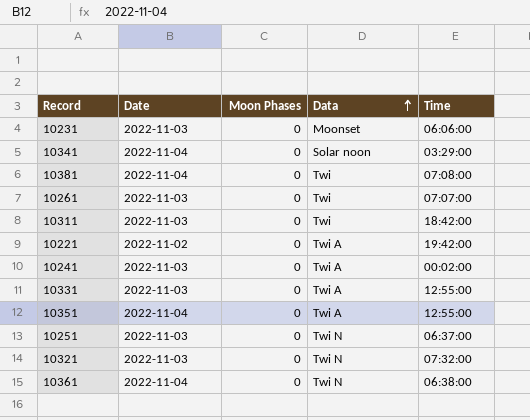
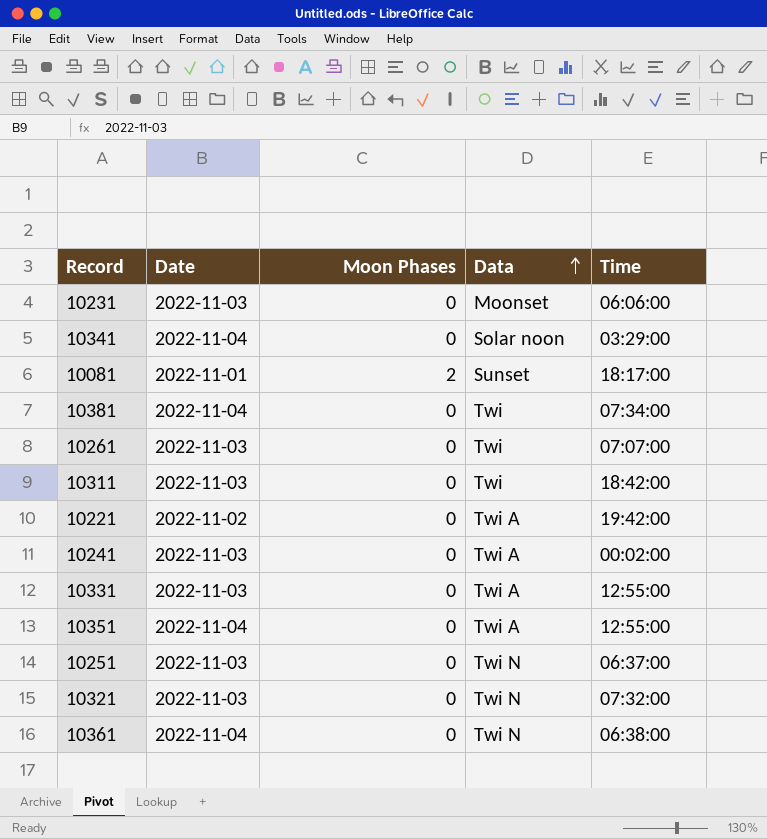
row 10081: none -> 2022-11-01 | 2 | Sunset | 18:17:00
10381 | Time: 07:08:00 -> 07:34:00

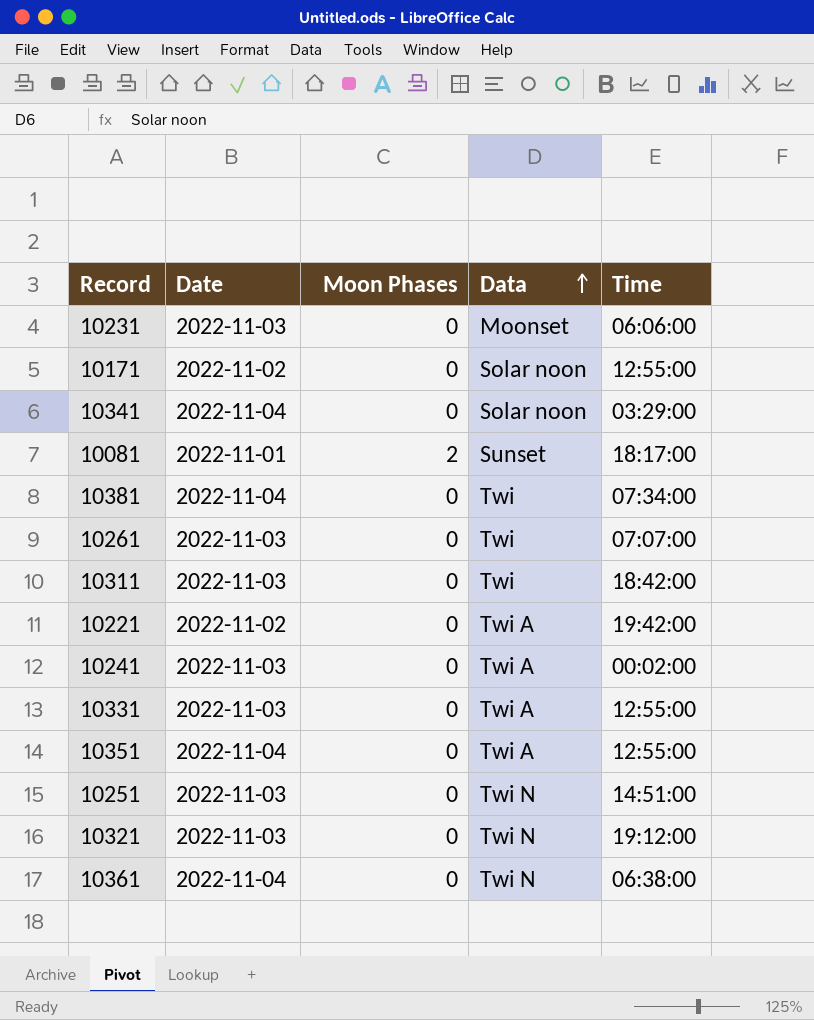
row 10171: none -> 2022-11-02 | 0 | Solar noon | 12:55:00
10251 | Time: 06:37:00 -> 14:51:00
10321 | Time: 07:32:00 -> 19:12:00

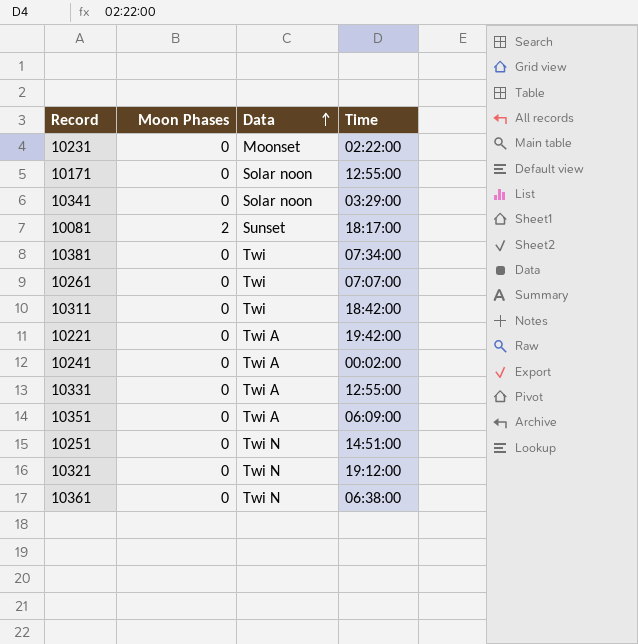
column Date | position: 2 -> none
10231 | Time: 06:06:00 -> 02:22:00
10351 | Time: 12:55:00 -> 06:09:00

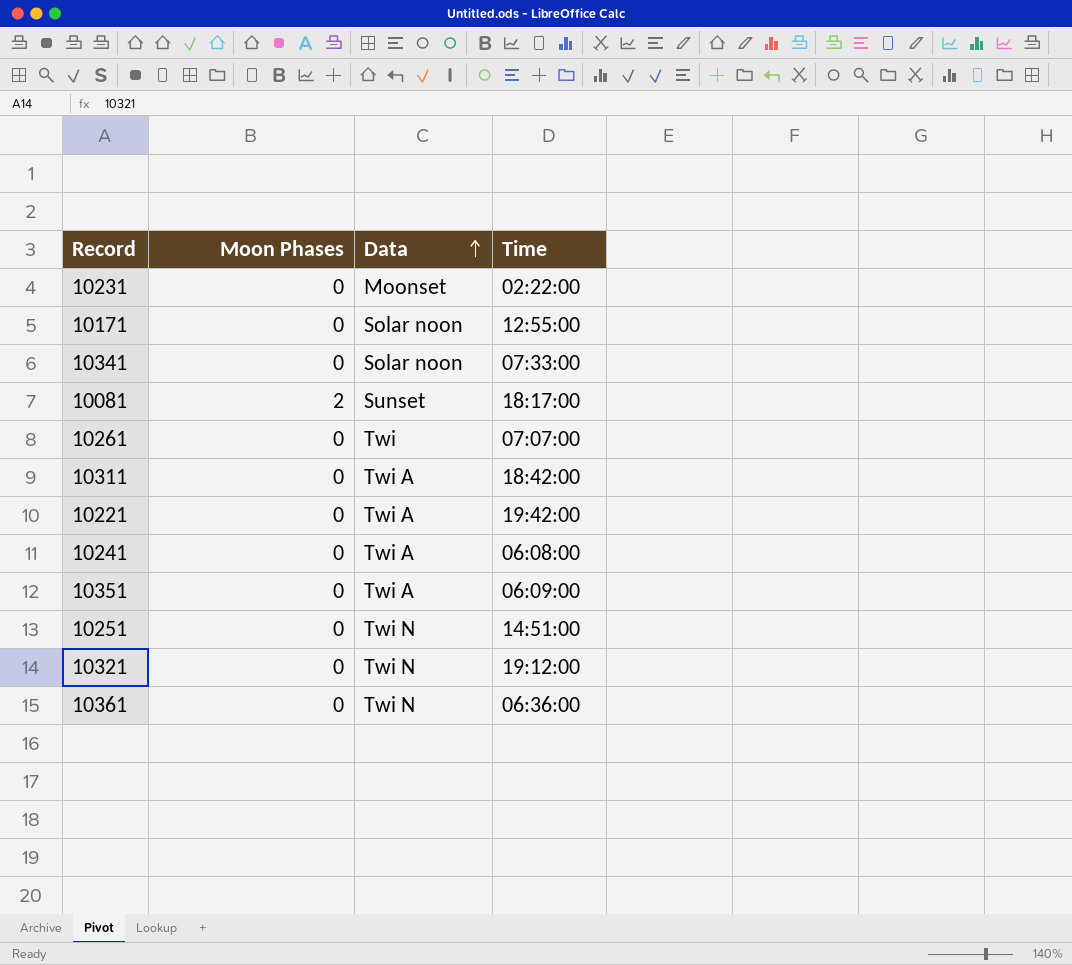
row 10381: 0 | Twi | 07:34:00 -> none
row 10331: 0 | Twi A | 12:55:00 -> none
10341 | Time: 03:29:00 -> 07:33:00
10311 | Data: Twi -> Twi A
10241 | Time: 00:02:00 -> 06:08:00
10361 | Time: 06:38:00 -> 06:36:00

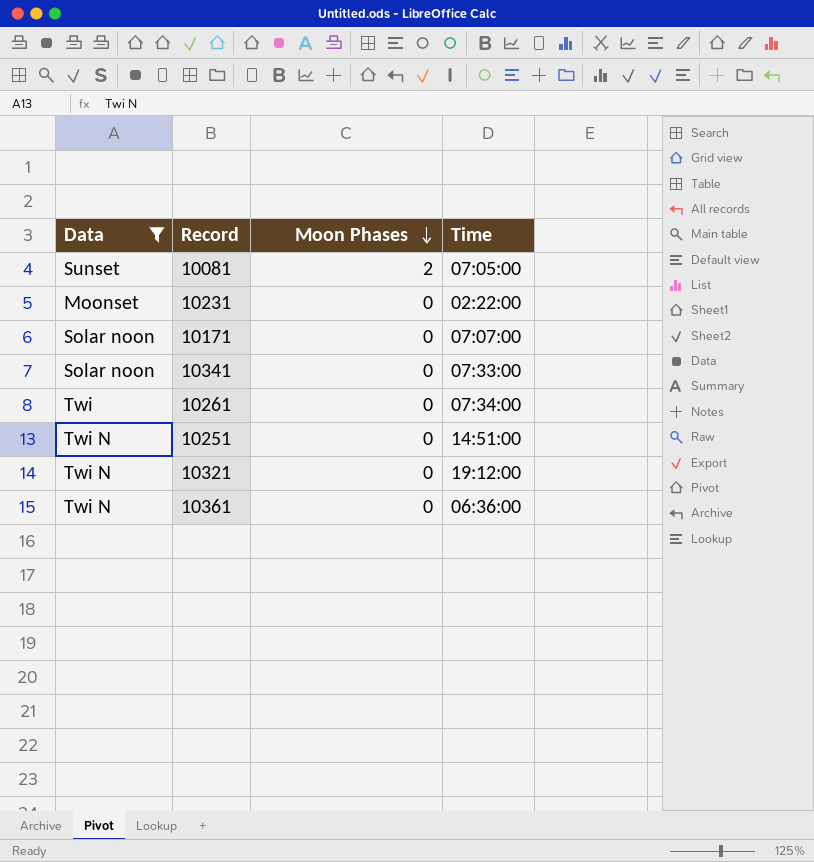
filter: none -> Data != Twi A
row order: Data ascending -> Moon Phases descending
column Data | position: 3 -> 1
10081 | Time: 18:17:00 -> 07:05:00
10171 | Time: 12:55:00 -> 07:07:00
10261 | Time: 07:07:00 -> 07:34:00

